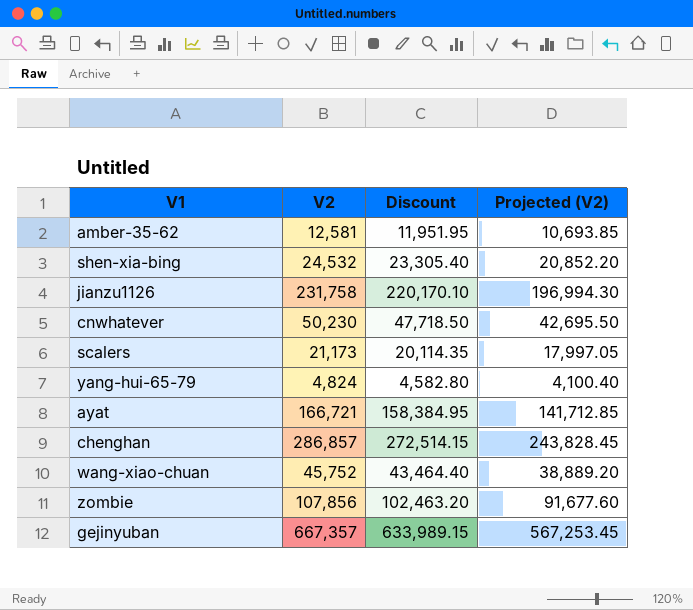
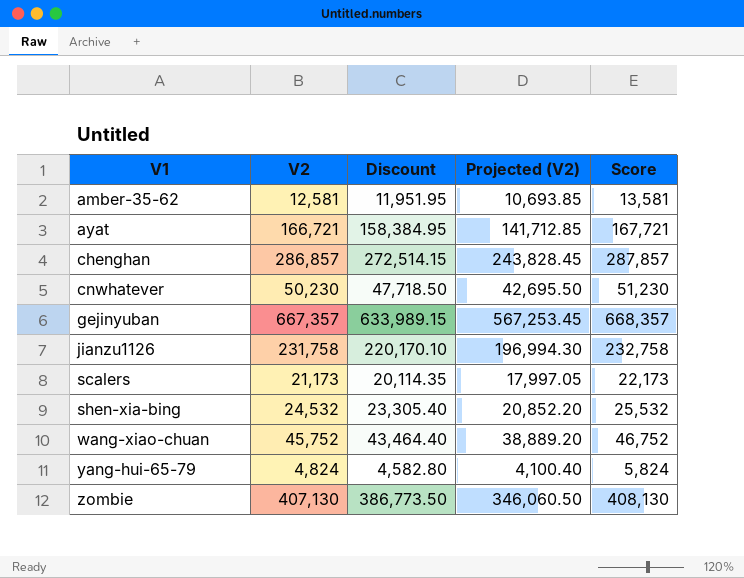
row order: none -> V1 ascending
column Score | formula: none -> [V2] + 1000
zombie | V2: 107,856 -> 407,130
zombie | Discount: 102,463.20 -> 386,773.50
zombie | Projected (V2): 91,677.60 -> 346,060.50

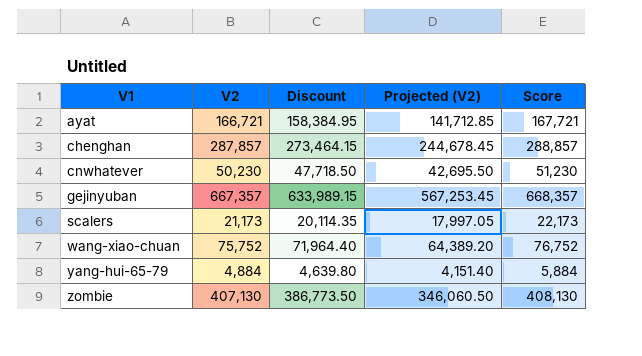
row amber-35-62: 12,581 | 11,951.95 | 10,693.85 | 13,581 -> none
row jianzu1126: 231,758 | 220,170.10 | 196,994.30 | 232,758 -> none
row shen-xia-bing: 24,532 | 23,305.40 | 20,852.20 | 25,532 -> none
chenghan | V2: 286,857 -> 287,857
chenghan | Discount: 272,514.15 -> 273,464.15
chenghan | Projected (V2): 243,828.45 -> 244,678.45
chenghan | Score: 287,857 -> 288,857
wang-xiao-chuan | V2: 45,752 -> 75,752
wang-xiao-chuan | Discount: 43,464.40 -> 71,964.40
wang-xiao-chuan | Projected (V2): 38,889.20 -> 64,389.20
wang-xiao-chuan | Score: 46,752 -> 76,752
yang-hui-65-79 | V2: 4,824 -> 4,884
yang-hui-65-79 | Discount: 4,582.80 -> 4,639.80
yang-hui-65-79 | Projected (V2): 4,100.40 -> 4,151.40
yang-hui-65-79 | Score: 5,824 -> 5,884

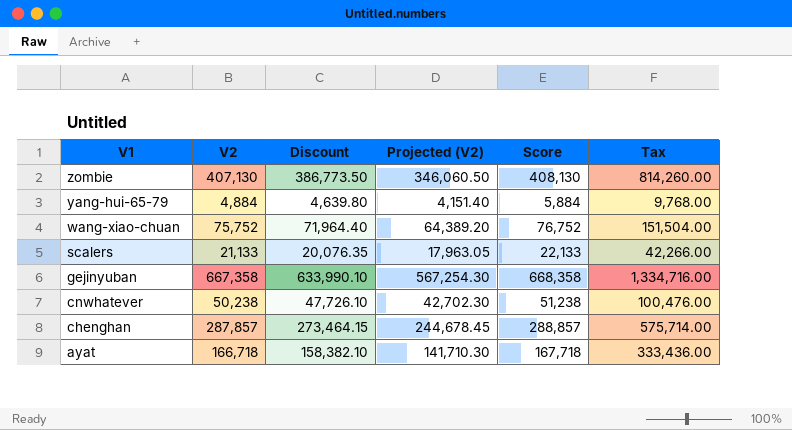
row order: V1 ascending -> V1 descending
column Tax | formula: none -> [V2] * 2
scalers | V2: 21,173 -> 21,133
scalers | Discount: 20,114.35 -> 20,076.35
scalers | Projected (V2): 17,997.05 -> 17,963.05
scalers | Score: 22,173 -> 22,133
gejinyuban | V2: 667,357 -> 667,358
gejinyuban | Discount: 633,989.15 -> 633,990.10
gejinyuban | Projected (V2): 567,253.45 -> 567,254.30
gejinyuban | Score: 668,357 -> 668,358
cnwhatever | V2: 50,230 -> 50,238
cnwhatever | Discount: 47,718.50 -> 47,726.10
cnwhatever | Projected (V2): 42,695.50 -> 42,702.30
cnwhatever | Score: 51,230 -> 51,238
ayat | V2: 166,721 -> 166,718
ayat | Discount: 158,384.95 -> 158,382.10
ayat | Projected (V2): 141,712.85 -> 141,710.30
ayat | Score: 167,721 -> 167,718

